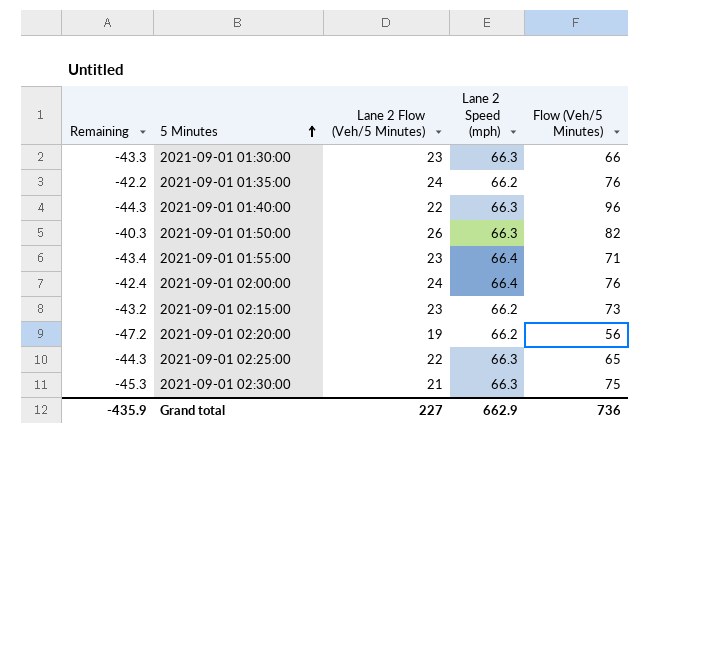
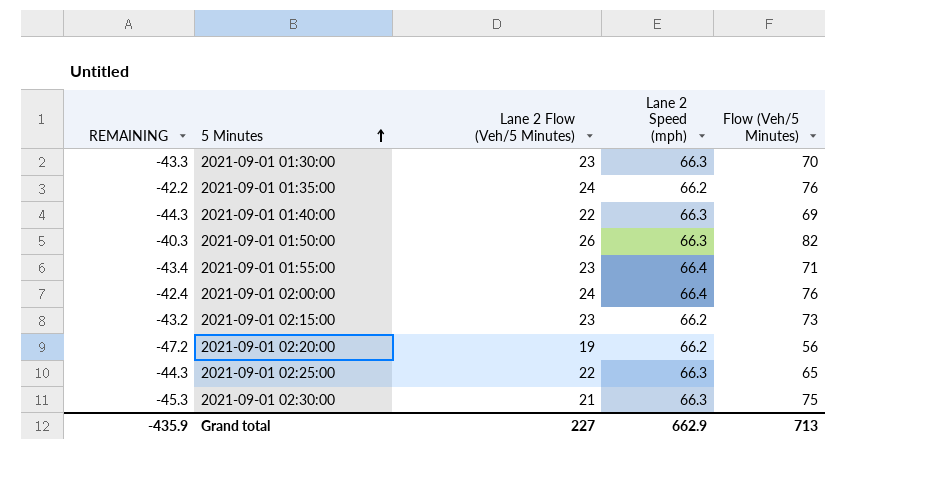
column name: Remaining -> REMAINING
2021-09-01 01:30:00 | Flow (Veh/5 Minutes): 66 -> 70
2021-09-01 01:40:00 | Flow (Veh/5 Minutes): 96 -> 69
Grand total | Flow (Veh/5 Minutes): 736 -> 713

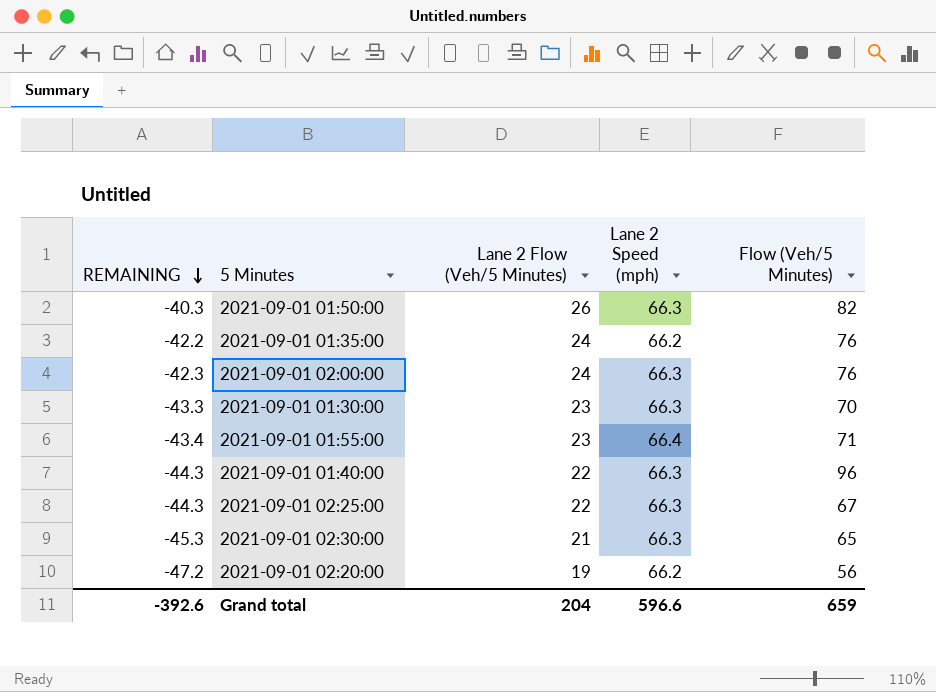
row order: 5 Minutes ascending -> REMAINING descending
row 2021-09-01 02:15:00: -43.2 | 23 | 66.2 | 73 -> none
2021-09-01 02:00:00 | REMAINING: -42.4 -> -42.3
2021-09-01 02:00:00 | Lane 2 Speed (mph): 66.4 -> 66.3
2021-09-01 01:40:00 | Flow (Veh/5 Minutes): 69 -> 96
2021-09-01 02:25:00 | Flow (Veh/5 Minutes): 65 -> 67
2021-09-01 02:30:00 | Flow (Veh/5 Minutes): 75 -> 65
Grand total | REMAINING: -435.9 -> -392.6
Grand total | Lane 2 Flow (Veh/5 Minutes): 227 -> 204
Grand total | Lane 2 Speed (mph): 662.9 -> 596.6
Grand total | Flow (Veh/5 Minutes): 713 -> 659

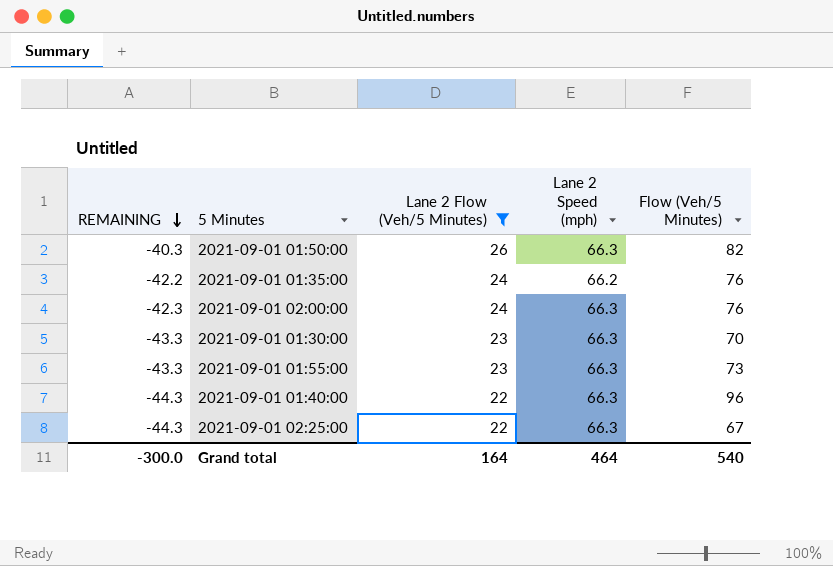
filter: none -> Lane 2 Flow (Veh/5 Minutes) >= 22
2021-09-01 01:55:00 | REMAINING: -43.4 -> -43.3
2021-09-01 01:55:00 | Lane 2 Speed (mph): 66.4 -> 66.3
2021-09-01 01:55:00 | Flow (Veh/5 Minutes): 71 -> 73
Grand total | REMAINING: -392.6 -> -300.0
Grand total | Lane 2 Flow (Veh/5 Minutes): 204 -> 164
Grand total | Lane 2 Speed (mph): 596.6 -> 464
Grand total | Flow (Veh/5 Minutes): 659 -> 540

